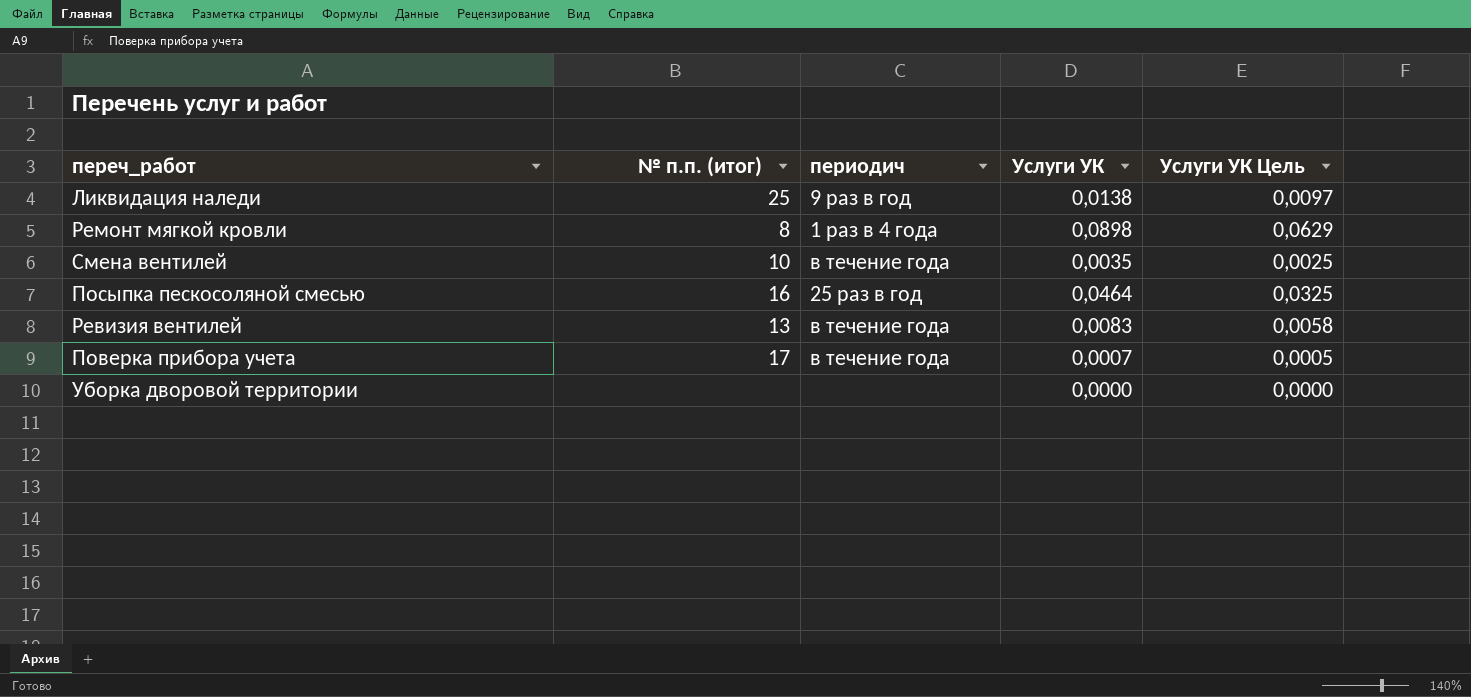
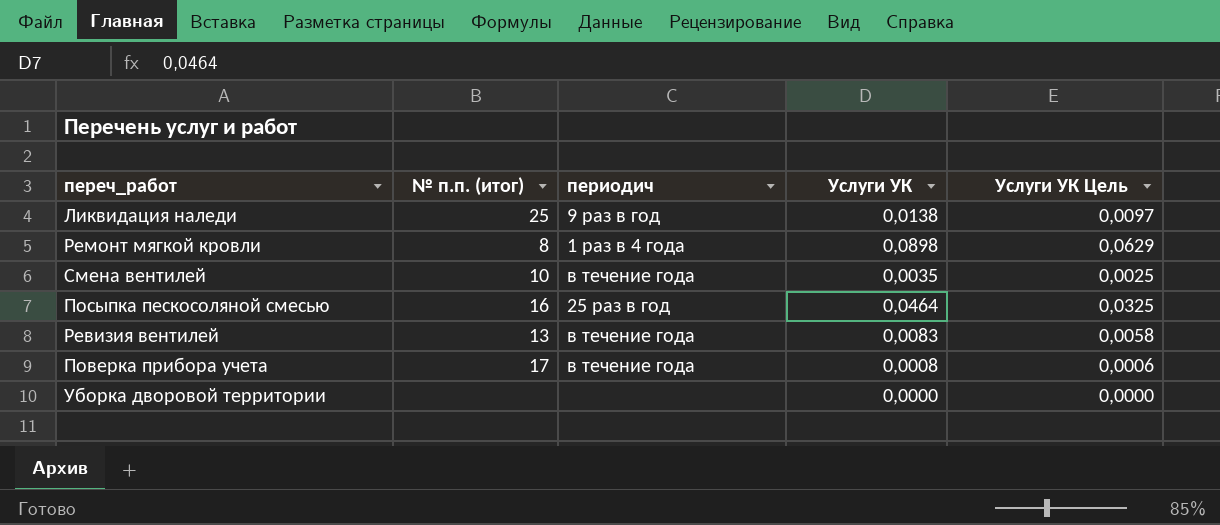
Поверка прибора учета | Услуги УК: 0,0007 -> 0,0008
Поверка прибора учета | Услуги УК Цель: 0,0005 -> 0,0006

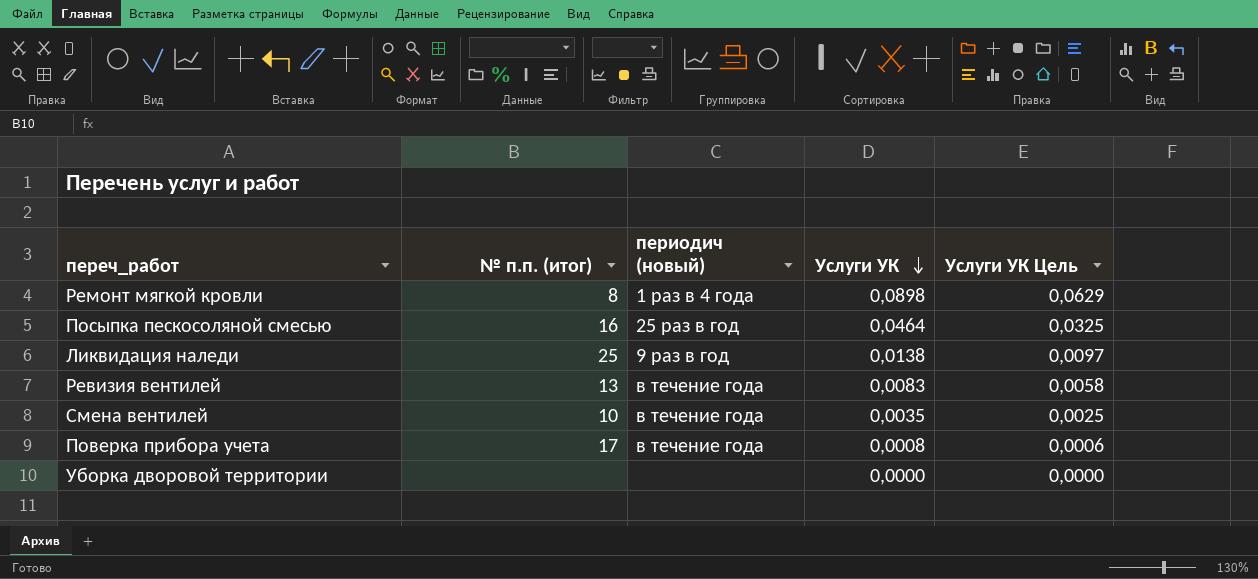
row order: none -> Услуги УК descending
column name: периодич -> периодич (новый)

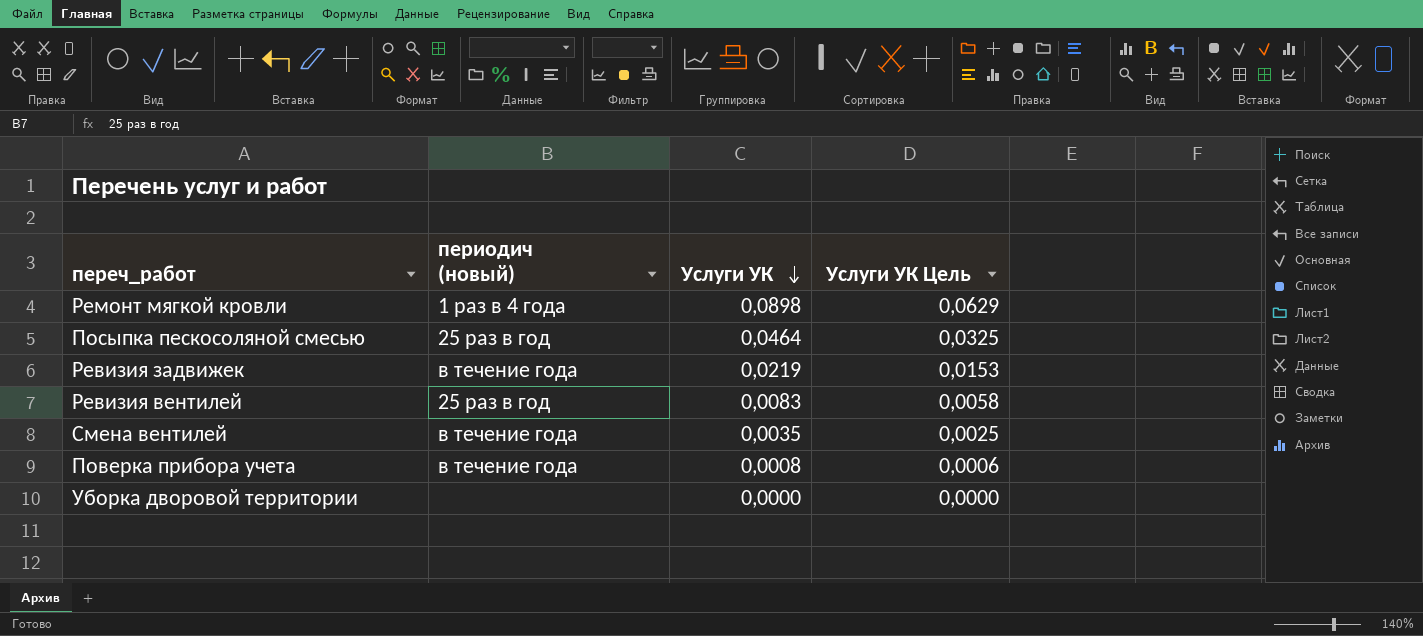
column № п.п. (итог) | position: 2 -> none
row Ликвидация наледи: 25 | 9 раз в год | 0,0138 | 0,0097 -> none
row Ревизия задвижек: none -> в течение года | 0,0219 | 0,0153
Ревизия вентилей | периодич (новый): в течение года -> 25 раз в год

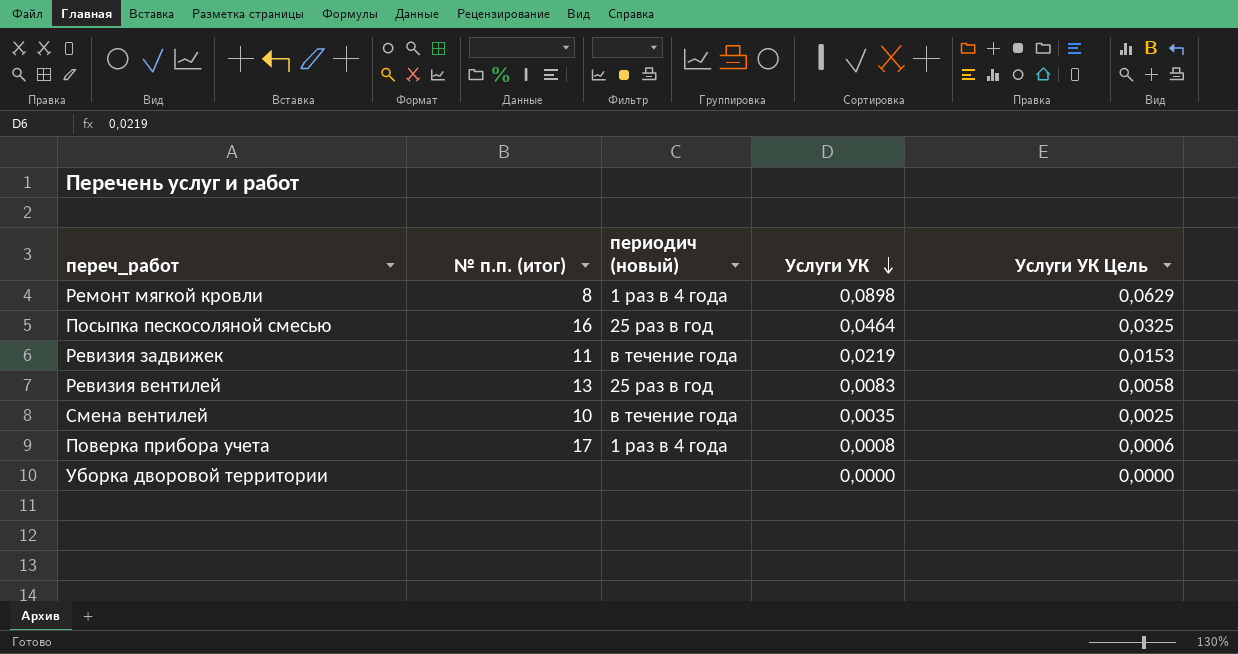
column № п.п. (итог) | position: none -> 2
Поверка прибора учета | периодич (новый): в течение года -> 1 раз в 4 года

